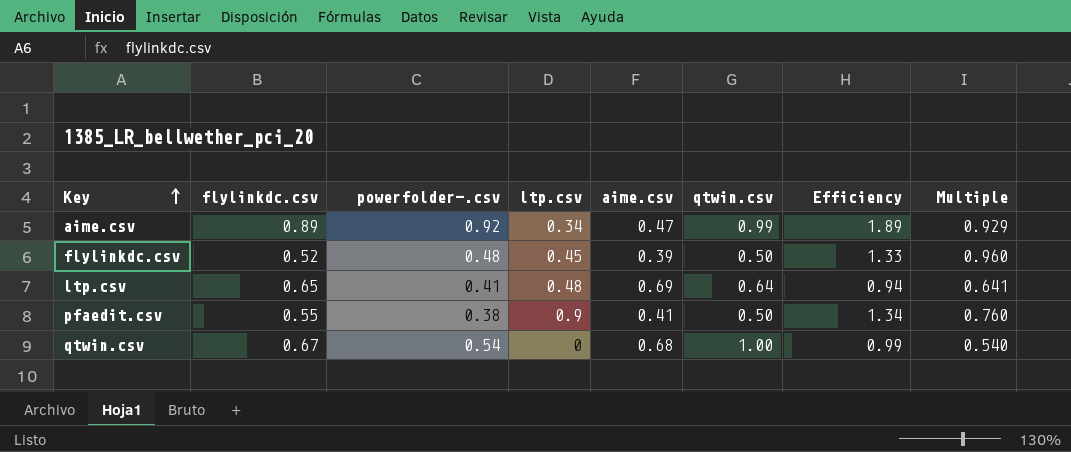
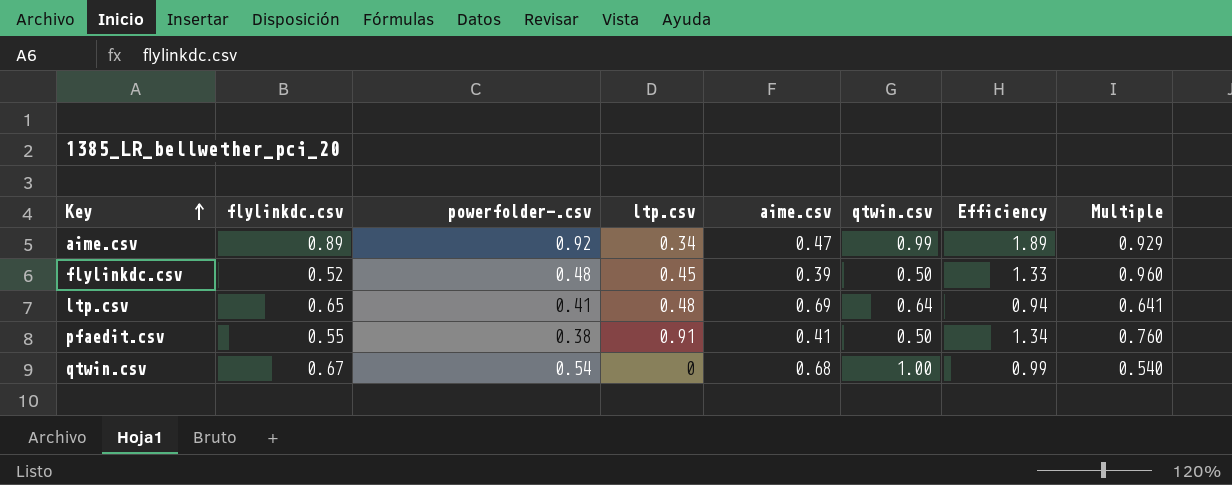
pfaedit.csv | ltp.csv: 0.9 -> 0.91

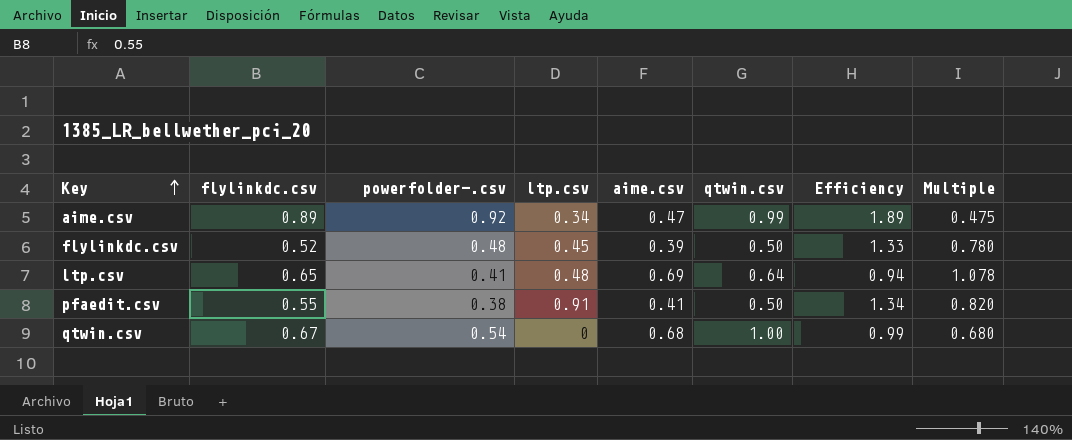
column Multiple | formula: [powerfolder-.csv] / [qtwin.csv] -> [aime.csv] / [qtwin.csv]

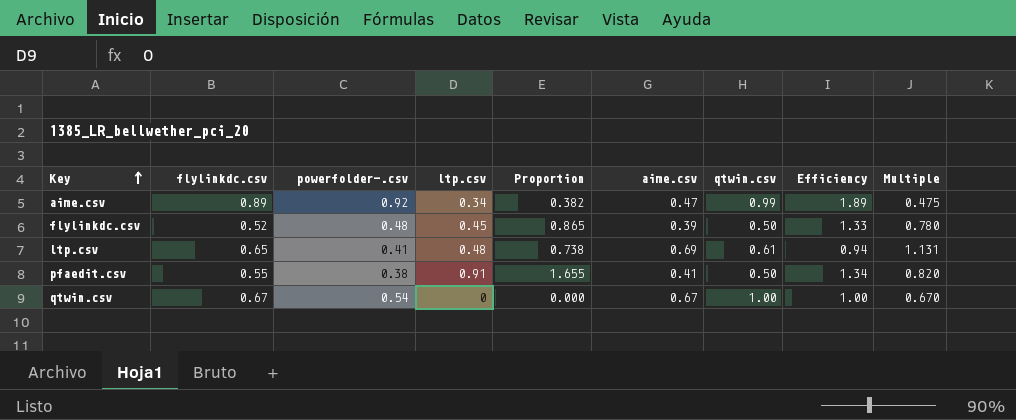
column Proportion | formula: none -> [ltp.csv] / [flylinkdc.csv]
ltp.csv | qtwin.csv: 0.64 -> 0.61
ltp.csv | Multiple: 1.078 -> 1.131
qtwin.csv | aime.csv: 0.68 -> 0.67
qtwin.csv | Efficiency: 0.99 -> 1.00
qtwin.csv | Multiple: 0.680 -> 0.670

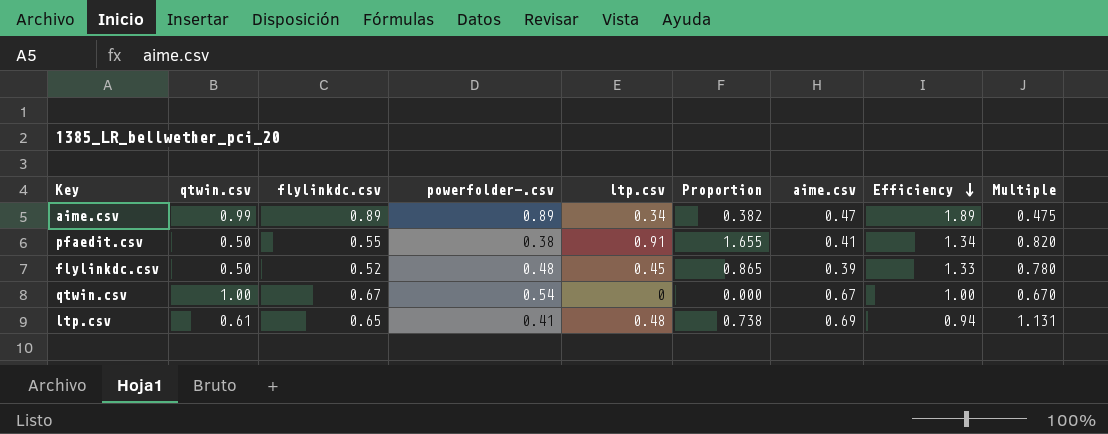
row order: Key ascending -> Efficiency descending
column qtwin.csv | position: 7 -> 2
aime.csv | powerfolder-.csv: 0.92 -> 0.89

